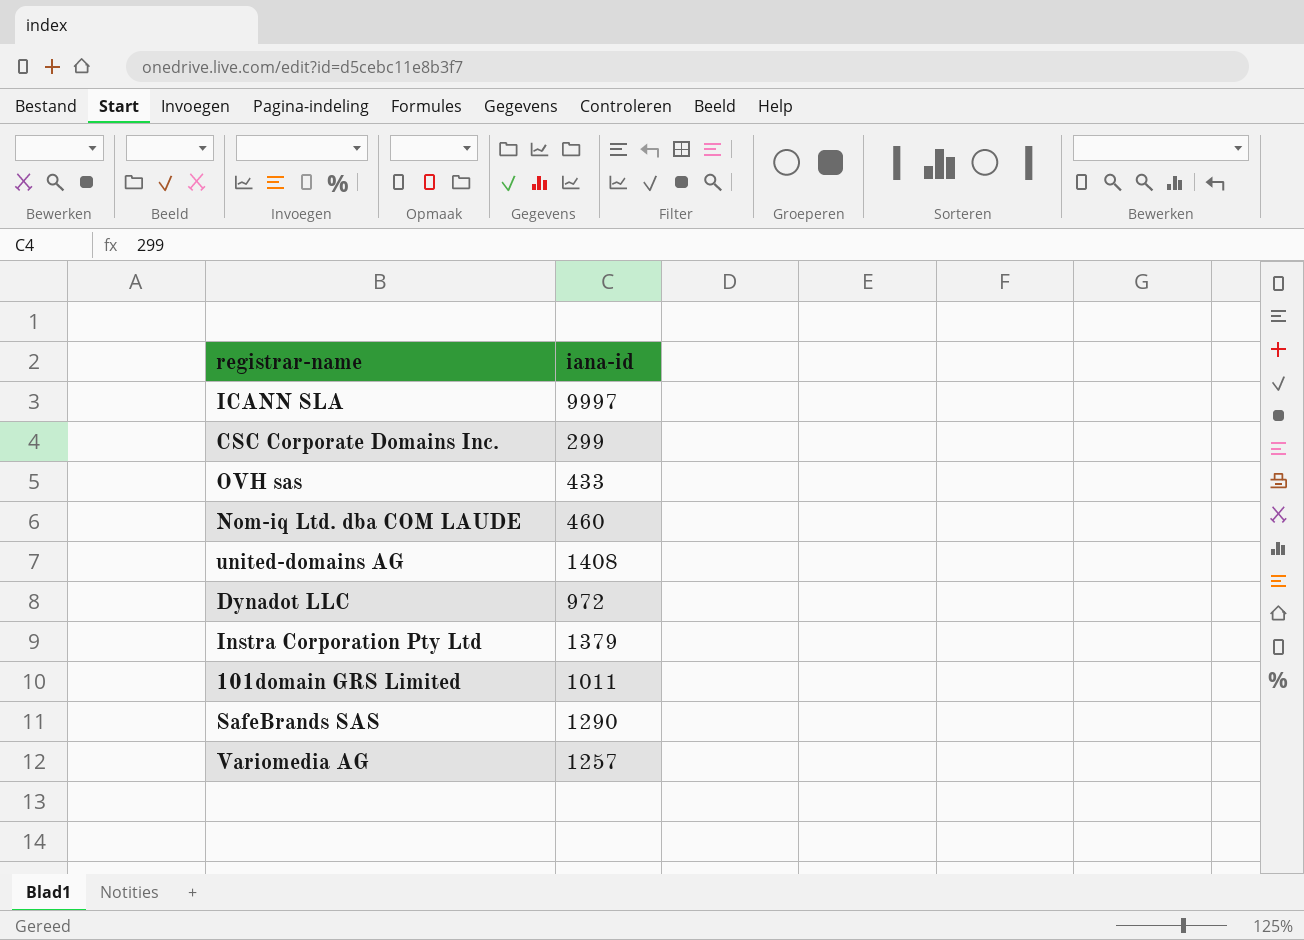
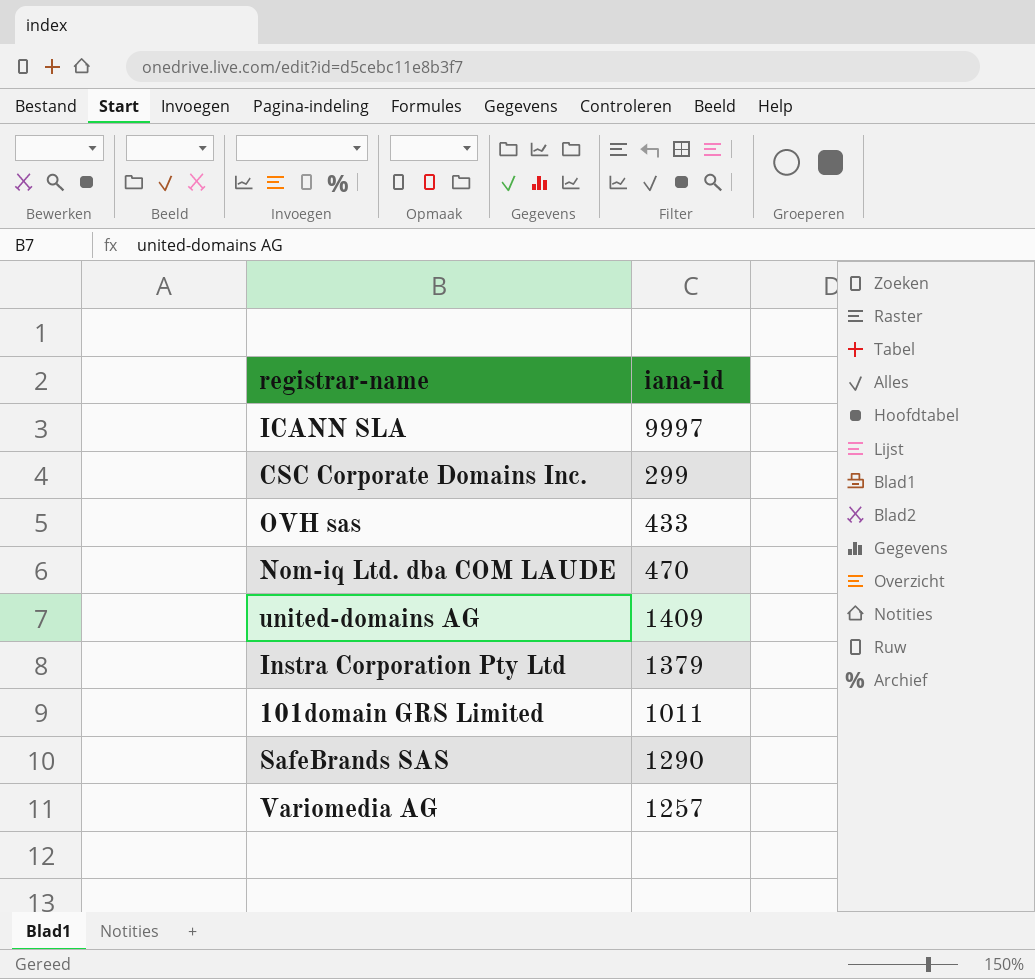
row Dynadot LLC: 972 -> none
Nom-iq Ltd. dba COM LAUDE | iana-id: 460 -> 470
united-domains AG | iana-id: 1408 -> 1409

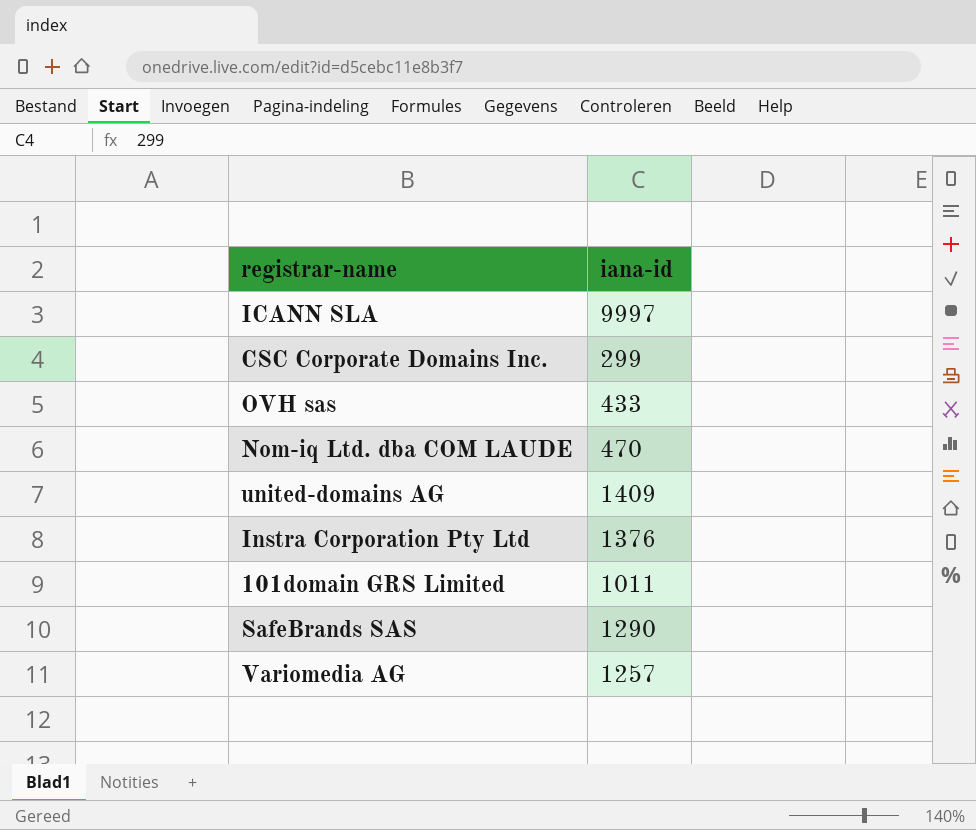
Instra Corporation Pty Ltd | iana-id: 1379 -> 1376

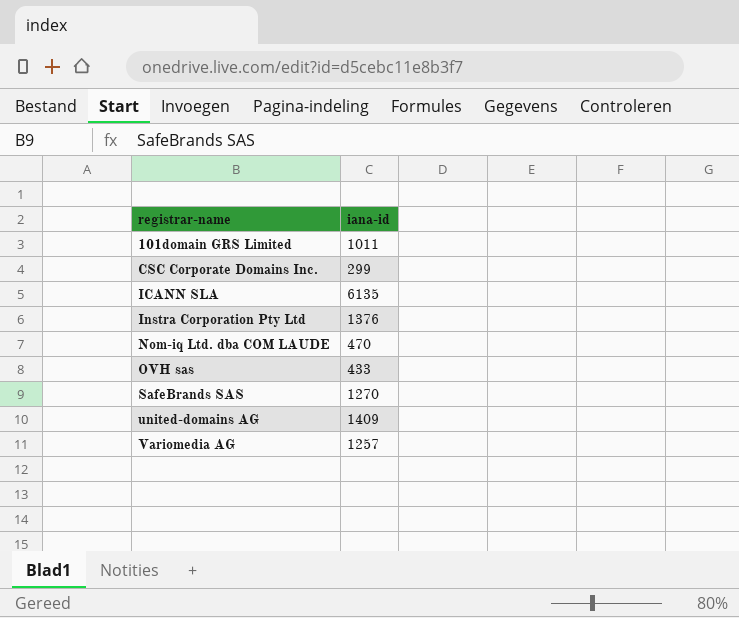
row order: none -> registrar-name ascending
ICANN SLA | iana-id: 9997 -> 6135
SafeBrands SAS | iana-id: 1290 -> 1270

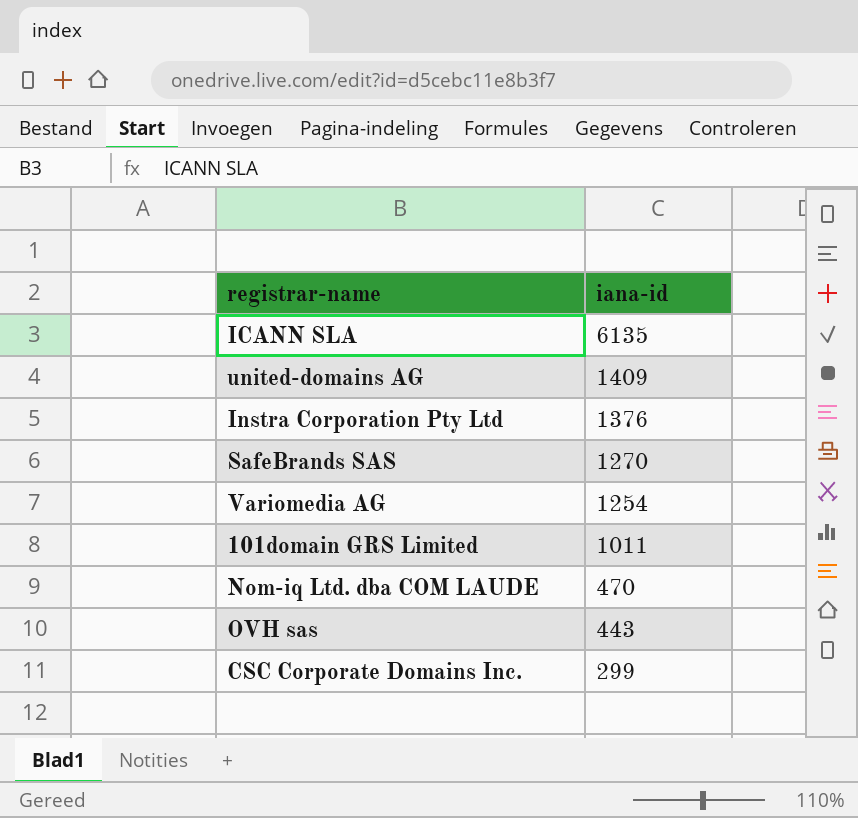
row order: registrar-name ascending -> iana-id descending
Variomedia AG | iana-id: 1257 -> 1254
OVH sas | iana-id: 433 -> 443

